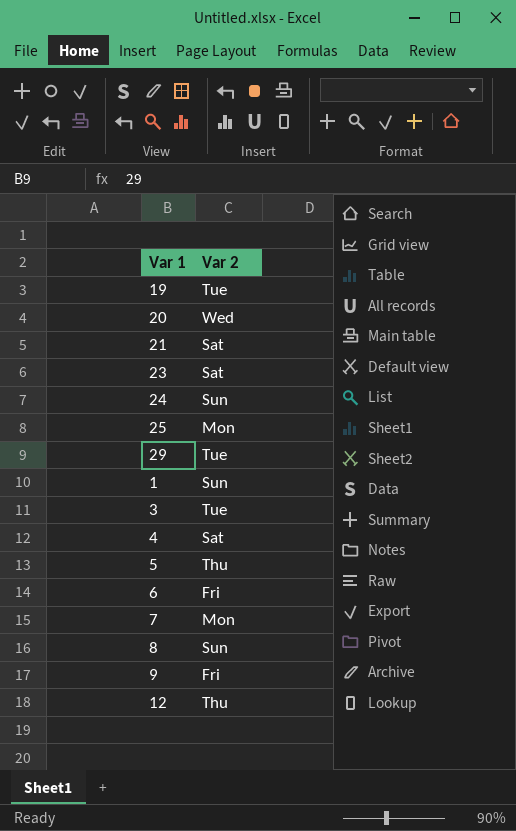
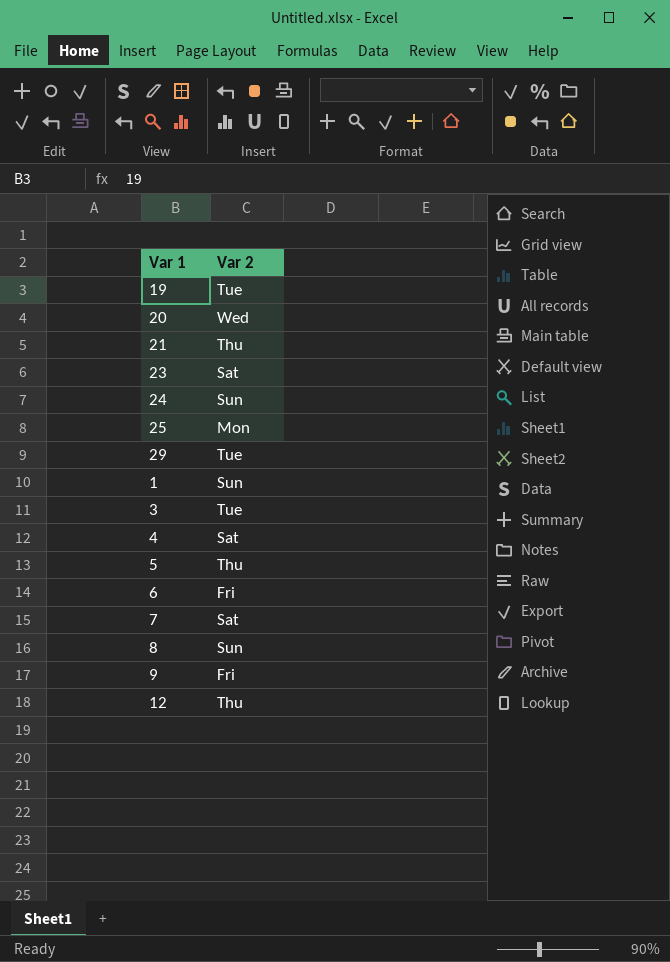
21 | Var 2: Sat -> Thu
7 | Var 2: Mon -> Sat

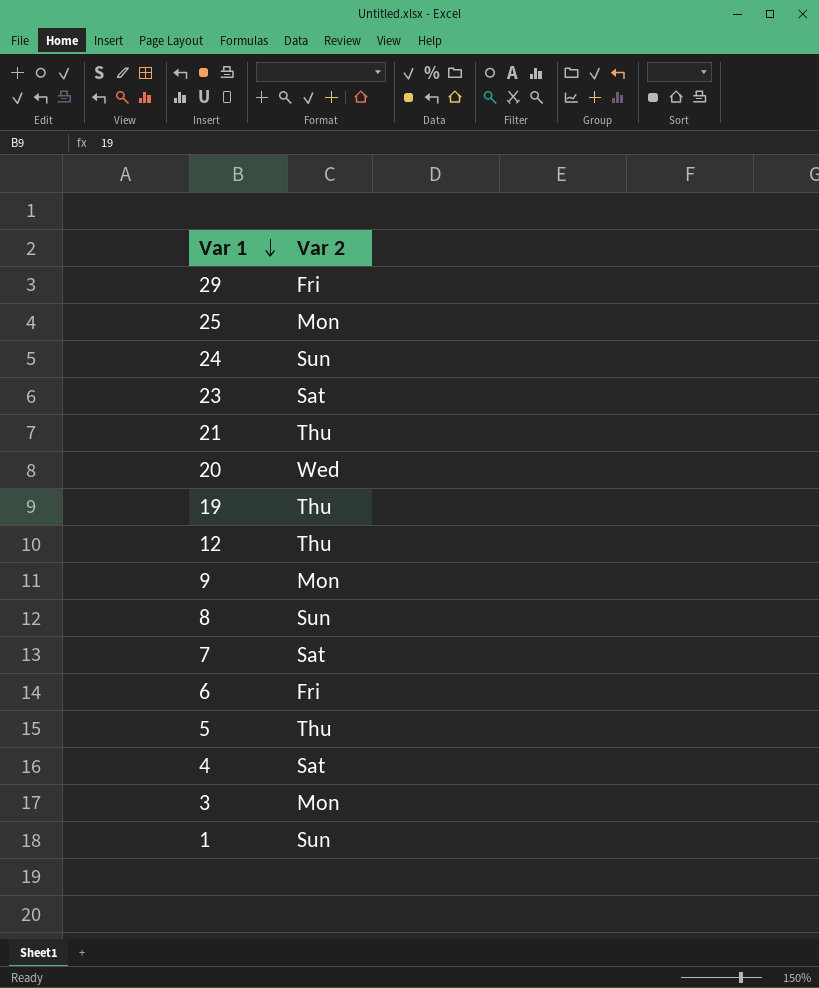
row order: none -> Var 1 descending
29 | Var 2: Tue -> Fri
19 | Var 2: Tue -> Thu
9 | Var 2: Fri -> Mon
3 | Var 2: Tue -> Mon

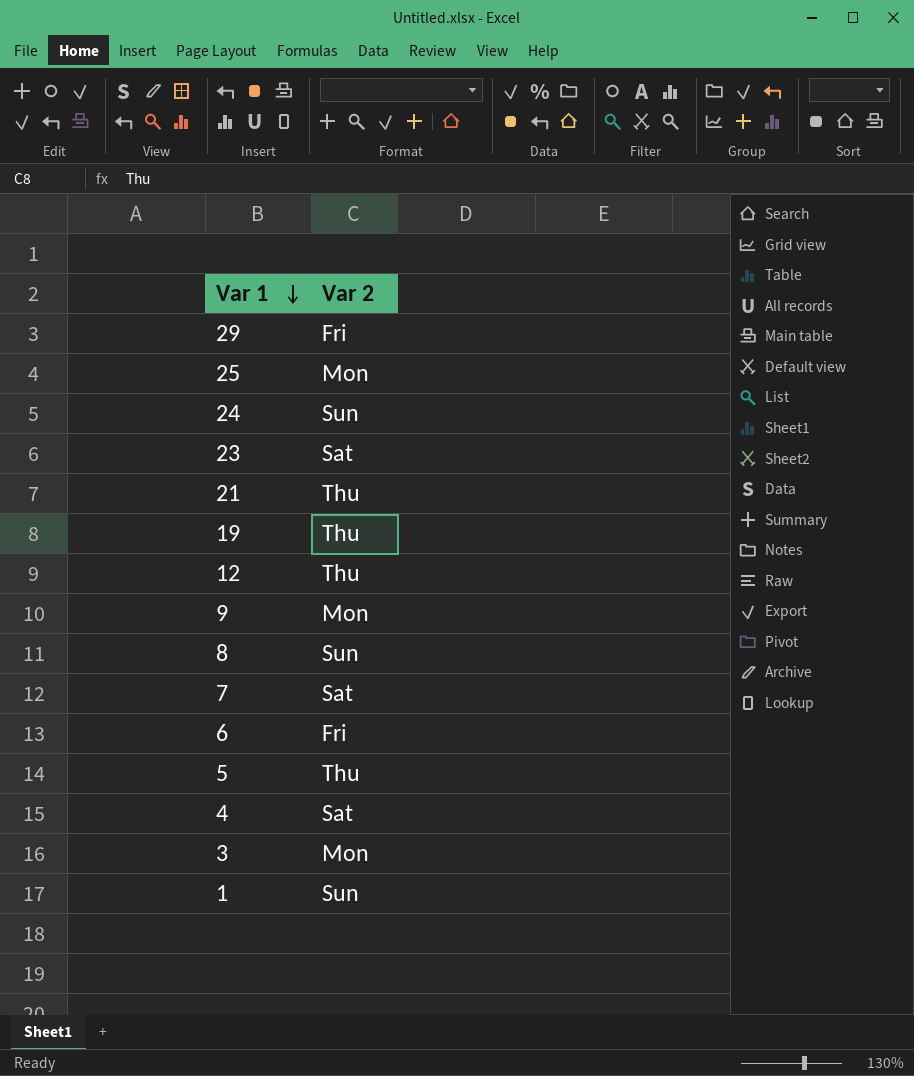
row 20: Wed -> none

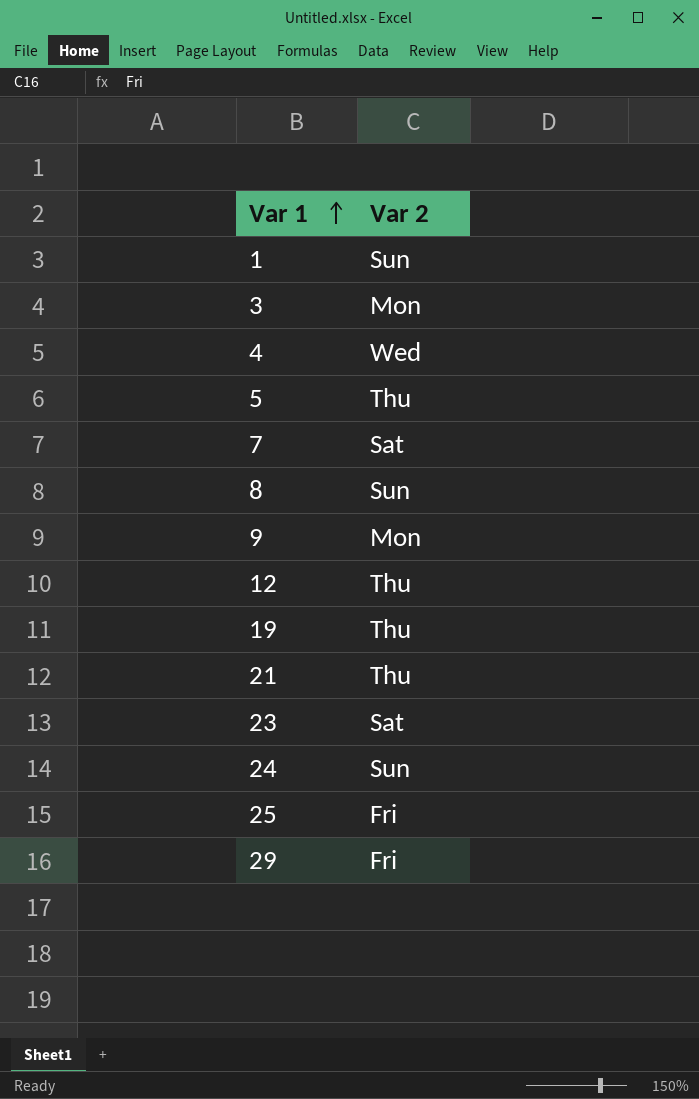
row order: Var 1 descending -> Var 1 ascending
row 6: Fri -> none
4 | Var 2: Sat -> Wed
25 | Var 2: Mon -> Fri

